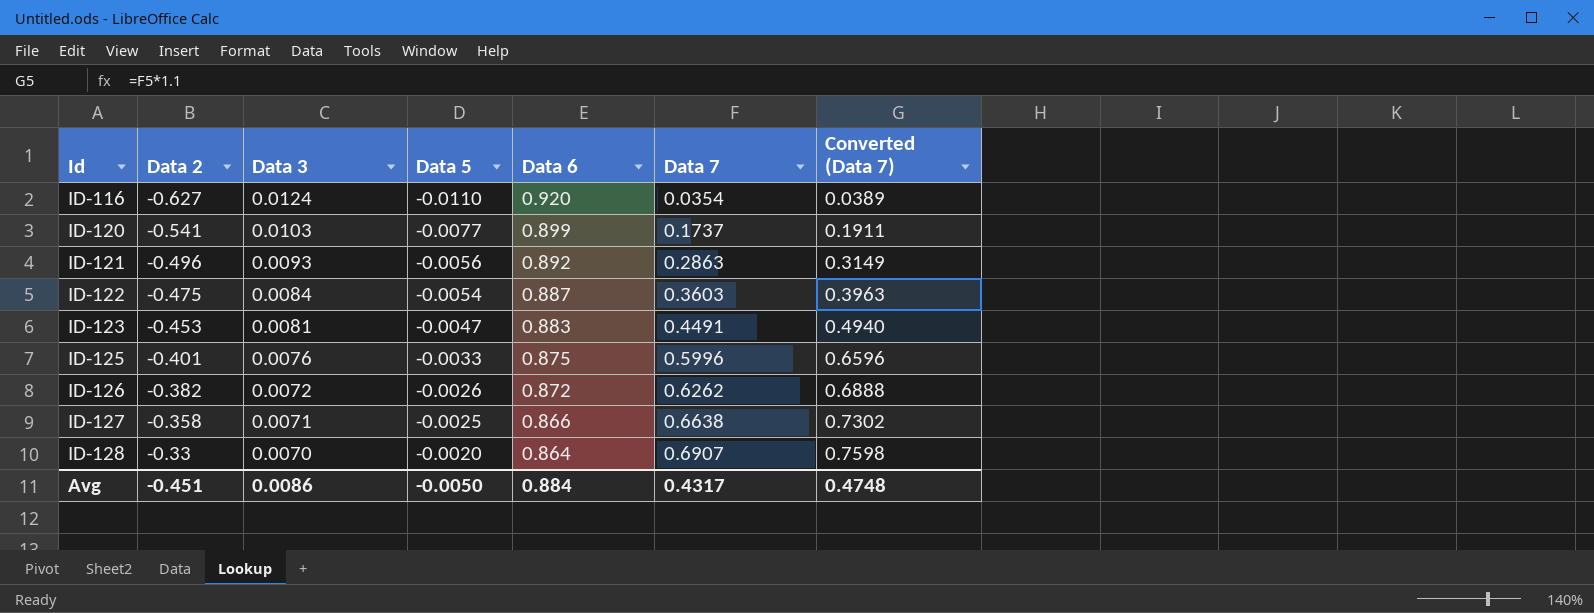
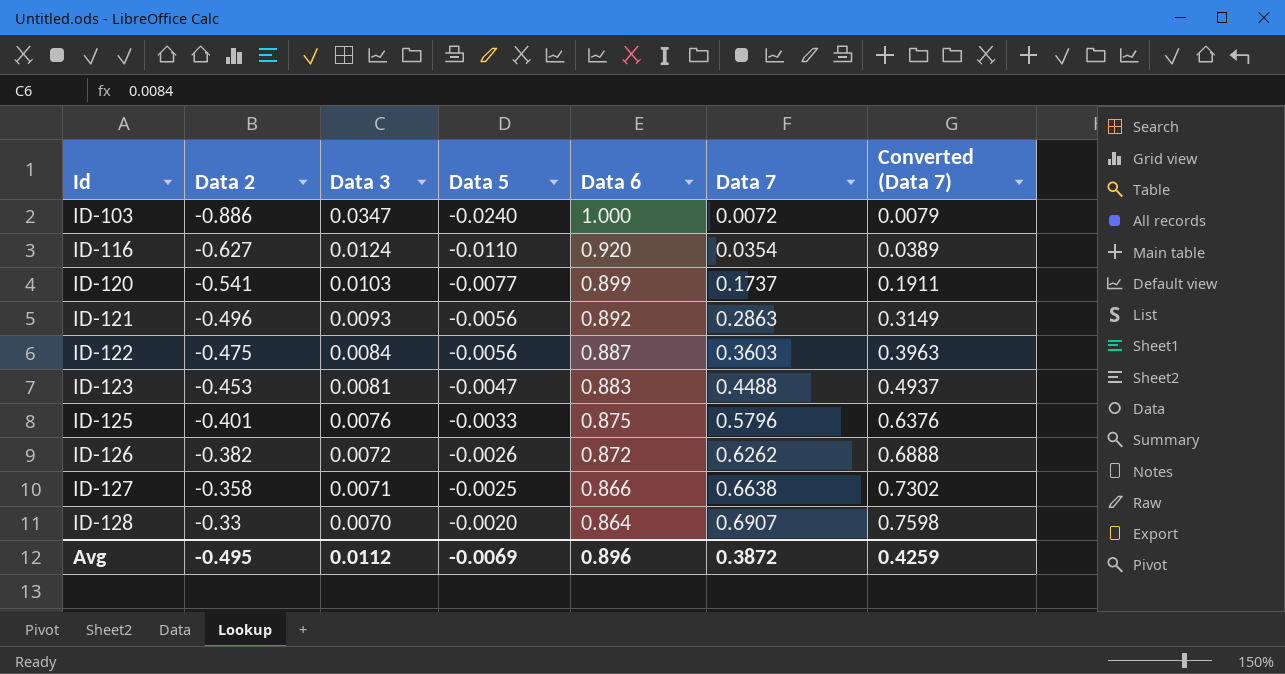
row ID-103: none -> -0.886 | 0.0347 | -0.0240 | 1.000 | 0.0072 | 0.0079
ID-122 | Data 5: -0.0054 -> -0.0056
ID-123 | Data 7: 0.4491 -> 0.4488
ID-123 | Converted (Data 7): 0.4940 -> 0.4937
ID-125 | Data 7: 0.5996 -> 0.5796
ID-125 | Converted (Data 7): 0.6596 -> 0.6376
Avg | Data 2: -0.451 -> -0.495
Avg | Data 3: 0.0086 -> 0.0112
Avg | Data 5: -0.0050 -> -0.0069
Avg | Data 6: 0.884 -> 0.896
Avg | Data 7: 0.4317 -> 0.3872
Avg | Converted (Data 7): 0.4748 -> 0.4259

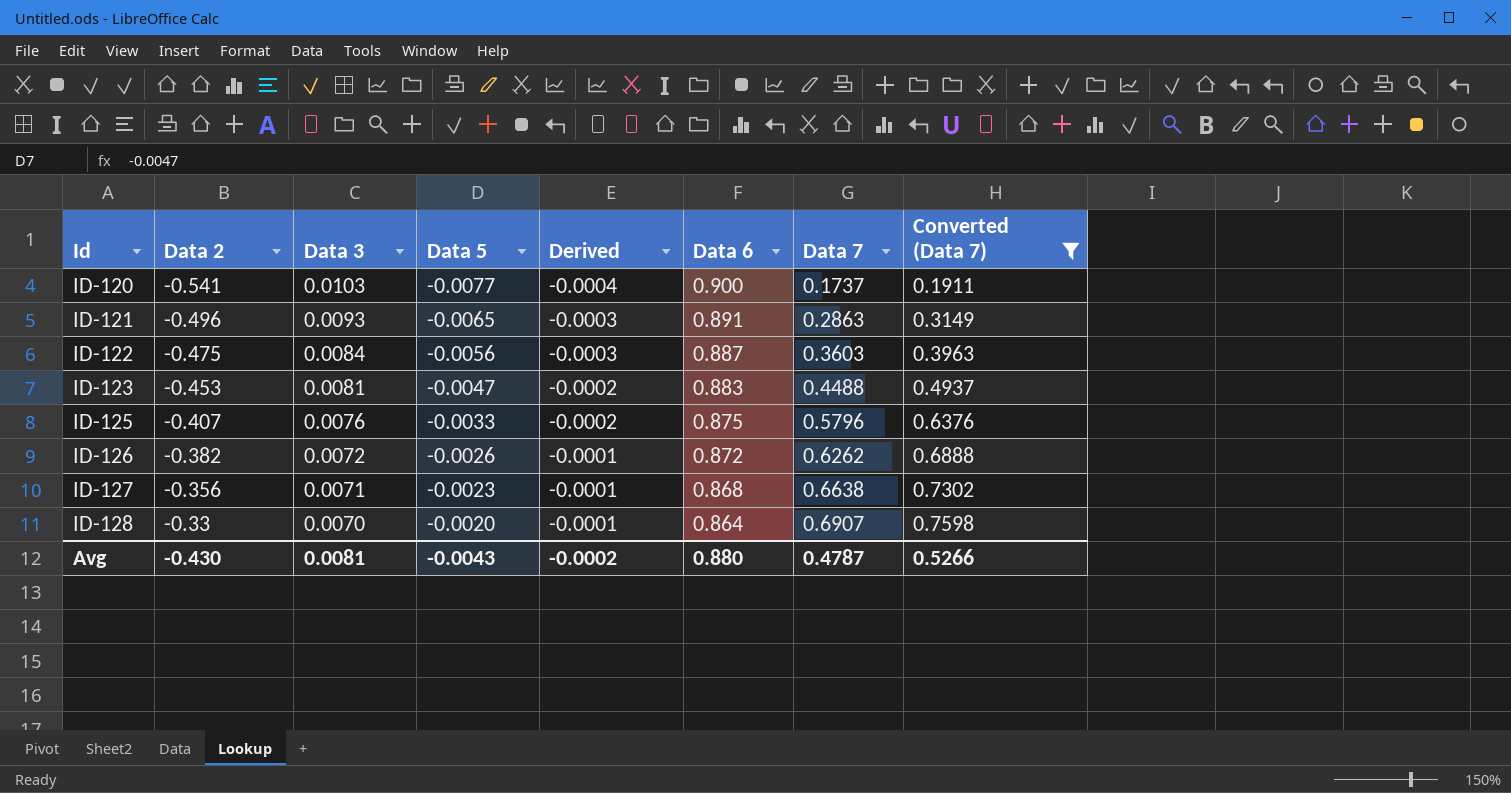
filter: none -> Converted (Data 7) >= 0.1911
column Derived | formula: none -> [Data 5] * 0.05
ID-120 | Data 6: 0.899 -> 0.900
ID-121 | Data 5: -0.0056 -> -0.0065
ID-121 | Data 6: 0.892 -> 0.891
ID-125 | Data 2: -0.401 -> -0.407
ID-127 | Data 2: -0.358 -> -0.356
ID-127 | Data 5: -0.0025 -> -0.0023
ID-127 | Data 6: 0.866 -> 0.868
Avg | Data 2: -0.495 -> -0.430
Avg | Data 3: 0.0112 -> 0.0081
Avg | Data 5: -0.0069 -> -0.0043
Avg | Data 6: 0.896 -> 0.880
Avg | Data 7: 0.3872 -> 0.4787
Avg | Converted (Data 7): 0.4259 -> 0.5266

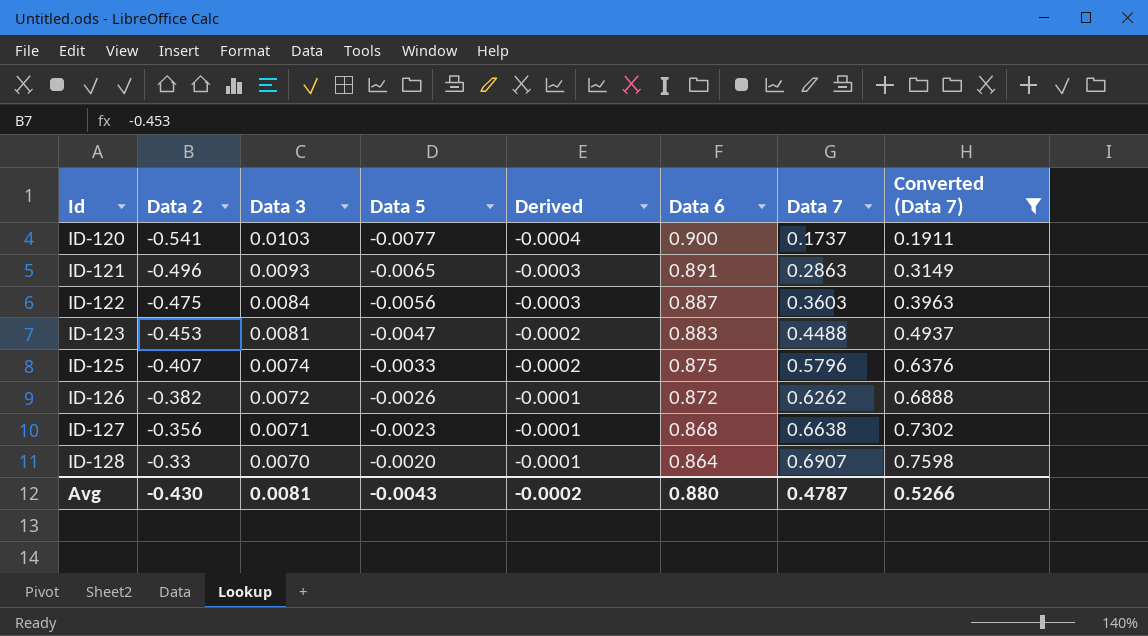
ID-125 | Data 3: 0.0076 -> 0.0074

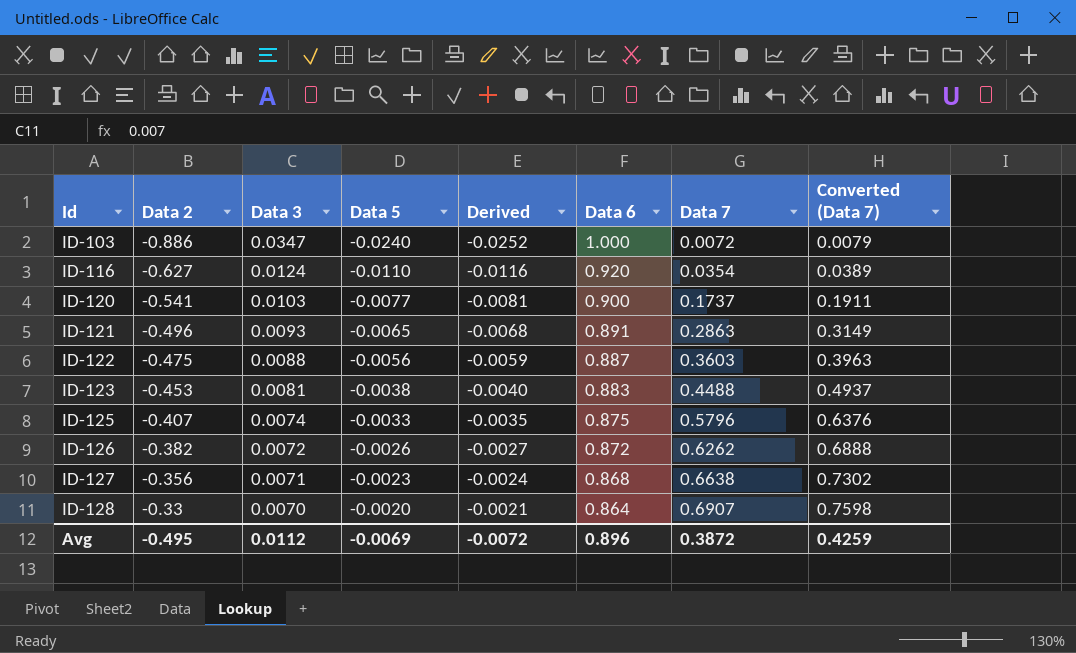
filter: Converted (Data 7) >= 0.1911 -> none
column Derived | formula: [Data 5] * 0.05 -> [Data 5] * 1.05
ID-122 | Data 3: 0.0084 -> 0.0088
ID-123 | Data 5: -0.0047 -> -0.0038
Avg | Data 2: -0.430 -> -0.495
Avg | Data 3: 0.0081 -> 0.0112
Avg | Data 5: -0.0043 -> -0.0069
Avg | Derived: -0.0002 -> -0.0072
Avg | Data 6: 0.880 -> 0.896
Avg | Data 7: 0.4787 -> 0.3872
Avg | Converted (Data 7): 0.5266 -> 0.4259

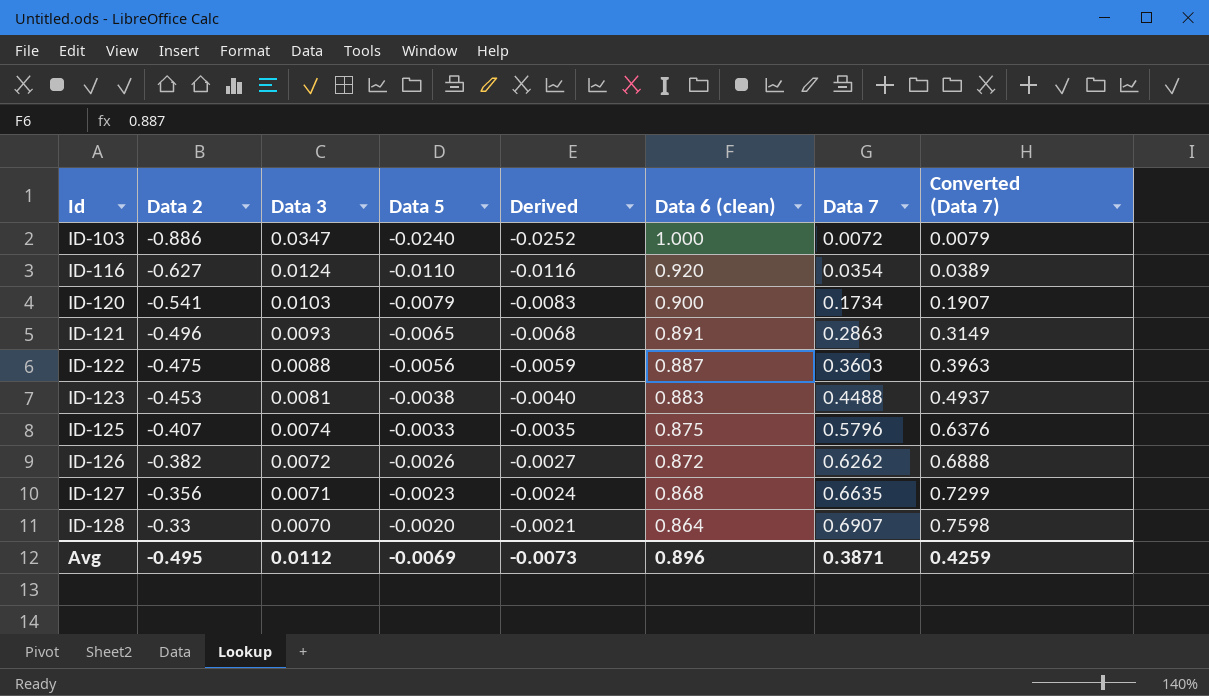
column name: Data 6 -> Data 6 (clean)
ID-120 | Data 5: -0.0077 -> -0.0079
ID-120 | Derived: -0.0081 -> -0.0083
ID-120 | Data 7: 0.1737 -> 0.1734
ID-120 | Converted (Data 7): 0.1911 -> 0.1907
ID-127 | Data 7: 0.6638 -> 0.6635
ID-127 | Converted (Data 7): 0.7302 -> 0.7299
Avg | Derived: -0.0072 -> -0.0073
Avg | Data 7: 0.3872 -> 0.3871

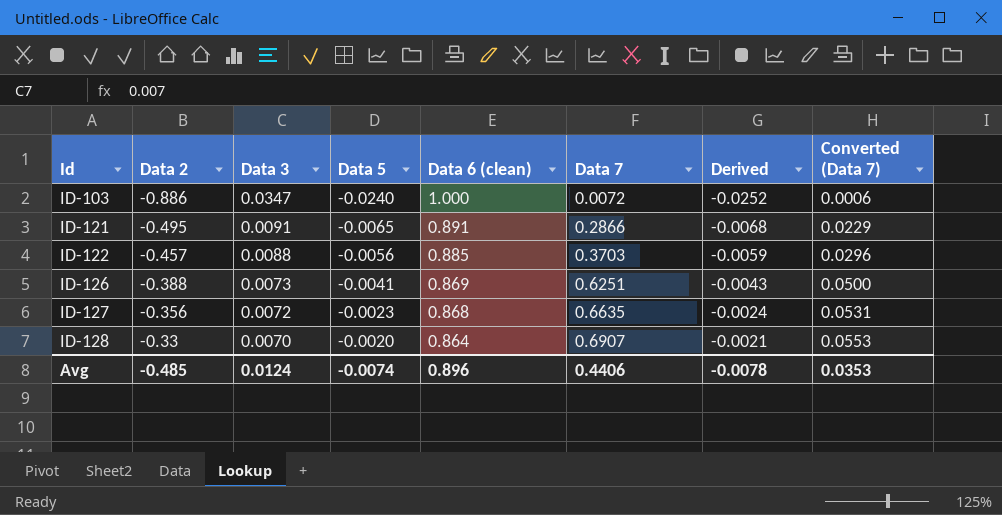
column Derived | position: 5 -> 7
column Converted (Data 7) | formula: [Data 7] * 1.1 -> [Data 7] * 0.08
row ID-116: -0.627 | 0.0124 | -0.0110 | -0.0116 | 0.920 | 0.0354 | 0.0389 -> none
row ID-120: -0.541 | 0.0103 | -0.0079 | -0.0083 | 0.900 | 0.1734 | 0.1907 -> none
row ID-123: -0.453 | 0.0081 | -0.0038 | -0.0040 | 0.883 | 0.4488 | 0.4937 -> none
row ID-125: -0.407 | 0.0074 | -0.0033 | -0.0035 | 0.875 | 0.5796 | 0.6376 -> none
ID-121 | Data 2: -0.496 -> -0.495
ID-121 | Data 3: 0.0093 -> 0.0091
ID-121 | Data 7: 0.2863 -> 0.2866
ID-122 | Data 2: -0.475 -> -0.457
ID-122 | Data 6 (clean): 0.887 -> 0.885
ID-122 | Data 7: 0.3603 -> 0.3703
ID-126 | Data 2: -0.382 -> -0.388
ID-126 | Data 3: 0.0072 -> 0.0073
ID-126 | Data 5: -0.0026 -> -0.0041
ID-126 | Data 6 (clean): 0.872 -> 0.869
ID-126 | Data 7: 0.6262 -> 0.6251
ID-126 | Derived: -0.0027 -> -0.0043
ID-127 | Data 3: 0.0071 -> 0.0072
Avg | Data 2: -0.495 -> -0.485
Avg | Data 3: 0.0112 -> 0.0124
Avg | Data 5: -0.0069 -> -0.0074
Avg | Data 7: 0.3871 -> 0.4406
Avg | Derived: -0.0073 -> -0.0078
Avg | Converted (Data 7): 0.4259 -> 0.0353

